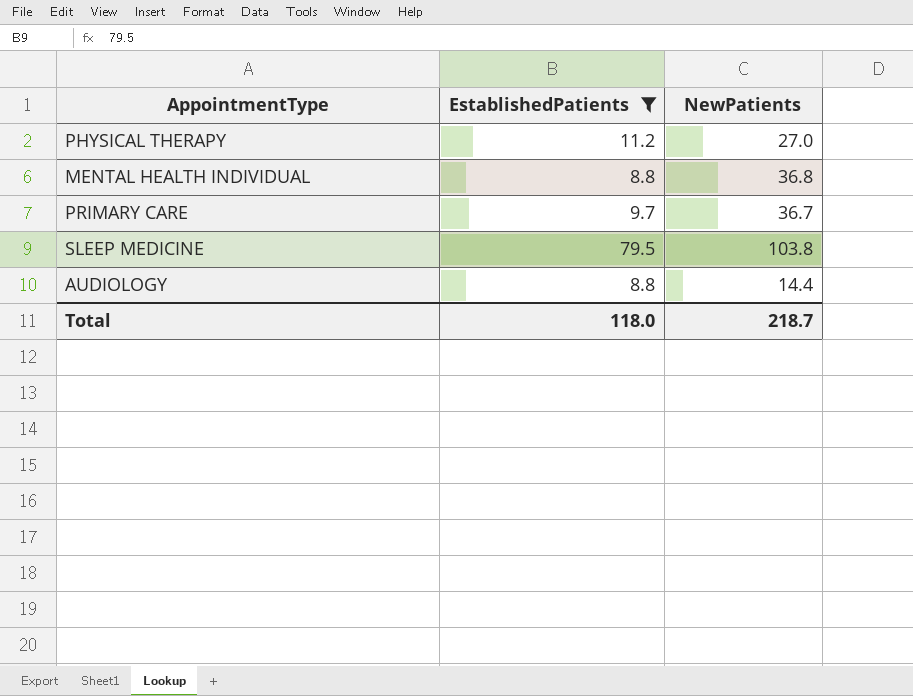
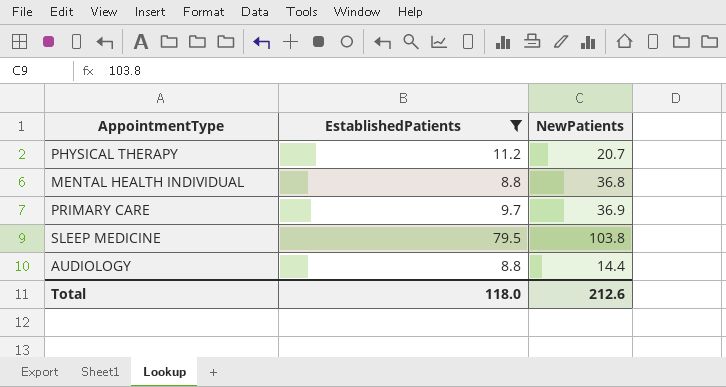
PHYSICAL THERAPY | NewPatients: 27.0 -> 20.7
PRIMARY CARE | NewPatients: 36.7 -> 36.9
Total | NewPatients: 218.7 -> 212.6

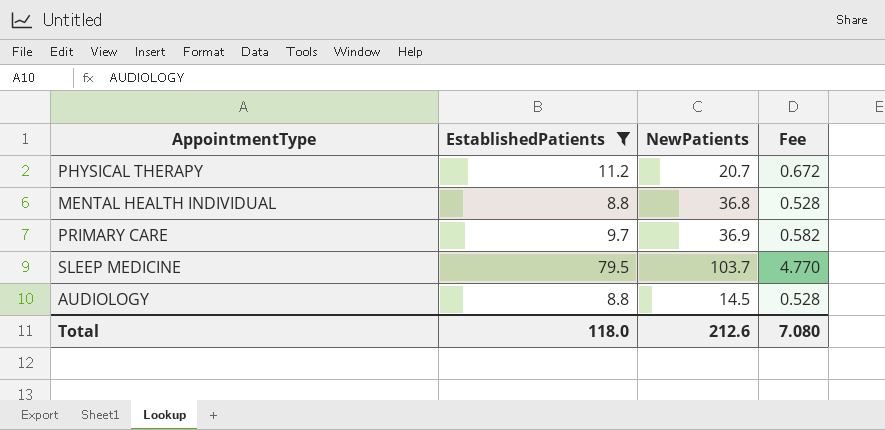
column Fee | formula: none -> [EstablishedPatients] * 0.06
SLEEP MEDICINE | NewPatients: 103.8 -> 103.7
AUDIOLOGY | NewPatients: 14.4 -> 14.5

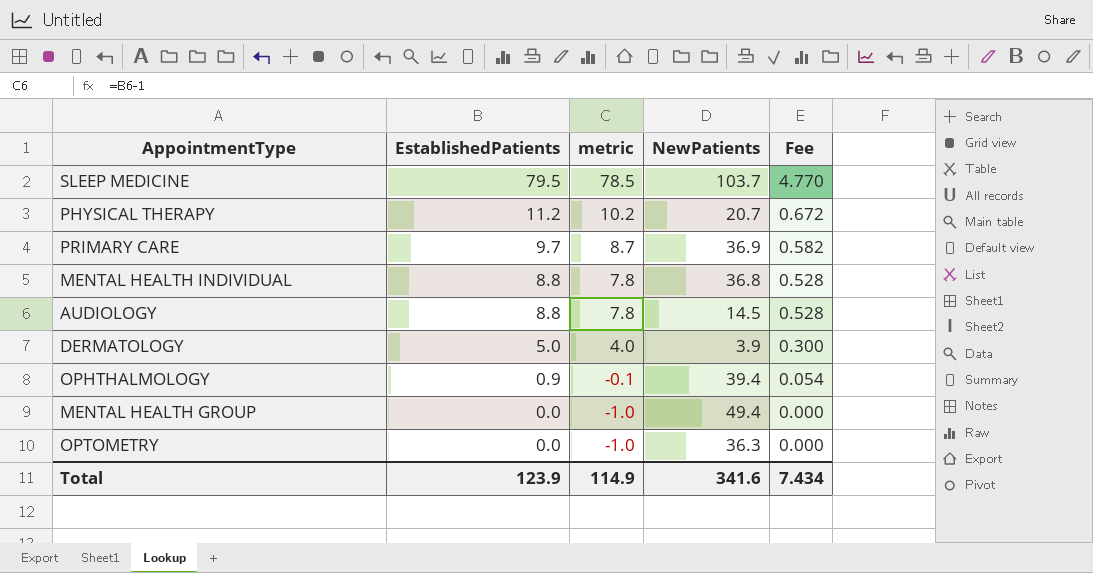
filter: EstablishedPatients >= 8.8 -> none
row order: none -> EstablishedPatients descending
column metric | formula: none -> [EstablishedPatients] - 1
Total | EstablishedPatients: 118.0 -> 123.9
Total | NewPatients: 212.6 -> 341.6
Total | Fee: 7.080 -> 7.434

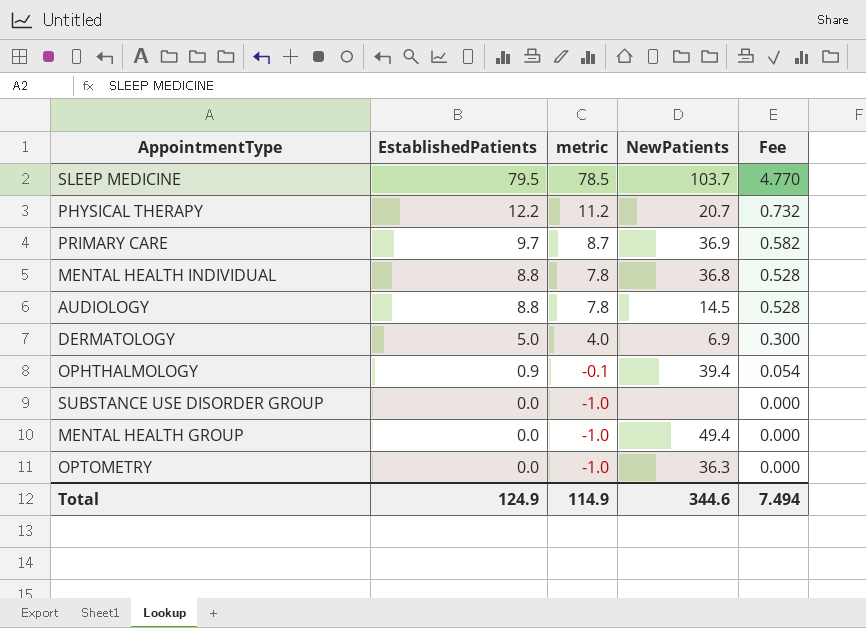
PHYSICAL THERAPY | EstablishedPatients: 11.2 -> 12.2
PHYSICAL THERAPY | metric: 10.2 -> 11.2
PHYSICAL THERAPY | Fee: 0.672 -> 0.732
DERMATOLOGY | NewPatients: 3.9 -> 6.9
row SUBSTANCE USE DISORDER GROUP: none -> 0.0 | -1.0 | none | 0.000
Total | EstablishedPatients: 123.9 -> 124.9
Total | NewPatients: 341.6 -> 344.6
Total | Fee: 7.434 -> 7.494

